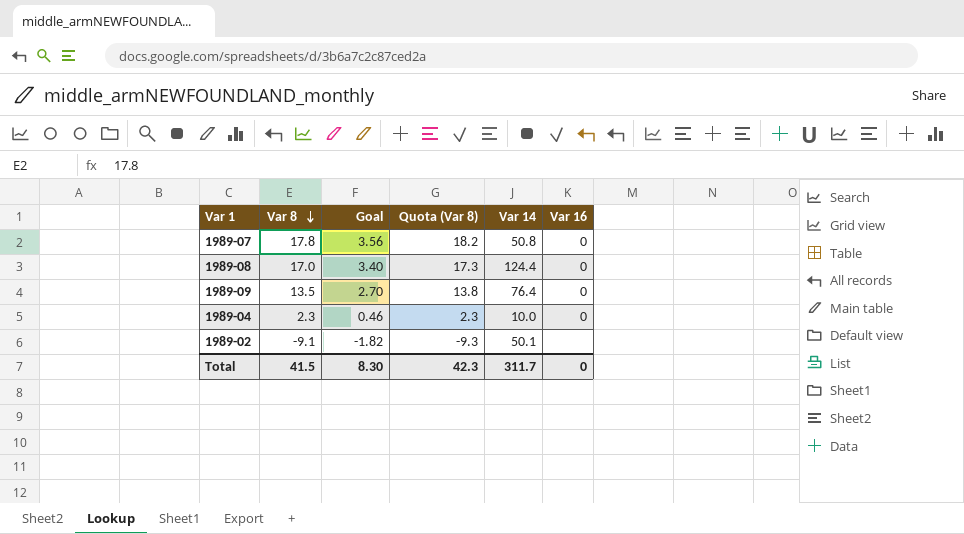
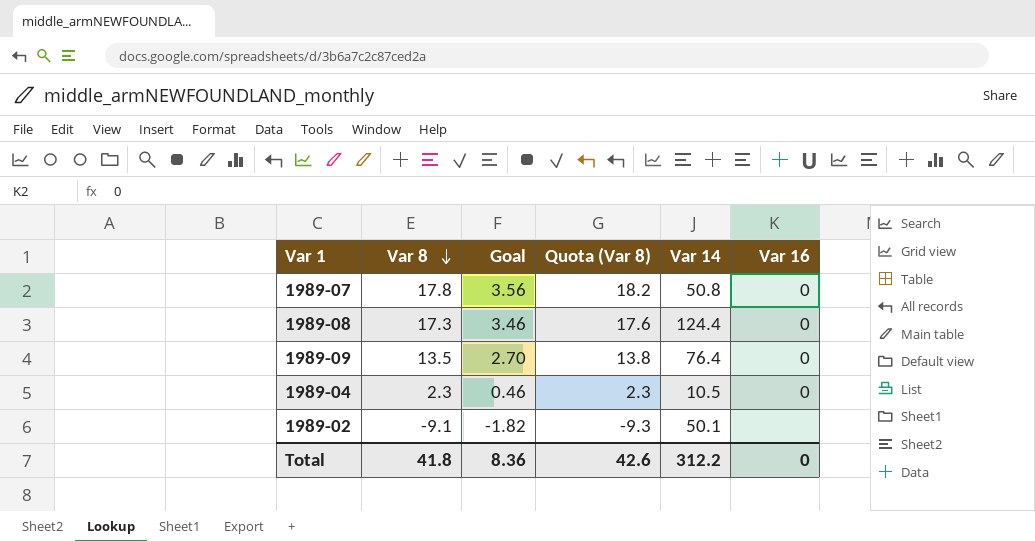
1989-08 | Var 8: 17.0 -> 17.3
1989-08 | Goal: 3.40 -> 3.46
1989-08 | Quota (Var 8): 17.3 -> 17.6
1989-04 | Var 14: 10.0 -> 10.5
Total | Var 8: 41.5 -> 41.8
Total | Goal: 8.30 -> 8.36
Total | Quota (Var 8): 42.3 -> 42.6
Total | Var 14: 311.7 -> 312.2

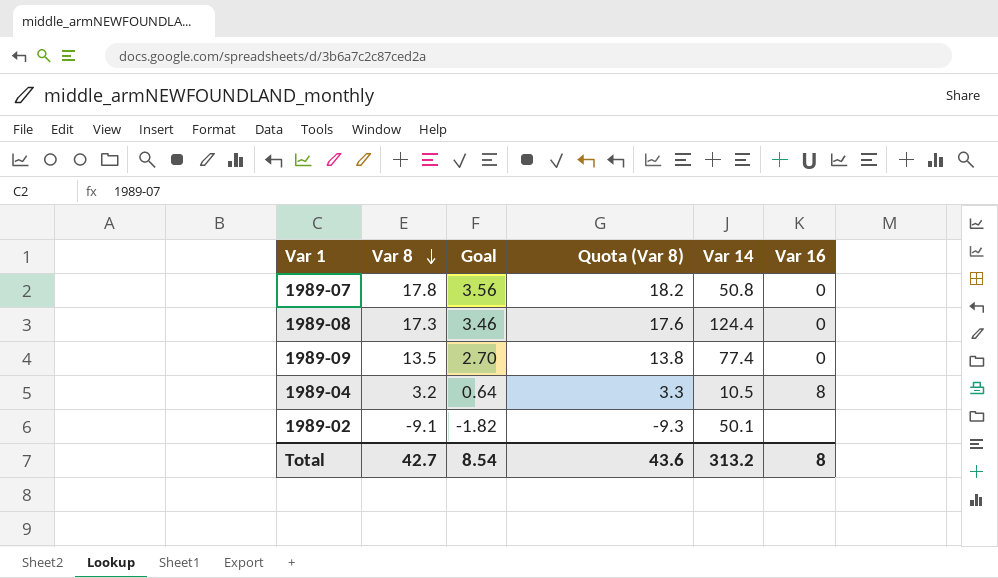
1989-09 | Var 14: 76.4 -> 77.4
1989-04 | Var 8: 2.3 -> 3.2
1989-04 | Goal: 0.46 -> 0.64
1989-04 | Quota (Var 8): 2.3 -> 3.3
1989-04 | Var 16: 0 -> 8
Total | Var 8: 41.8 -> 42.7
Total | Goal: 8.36 -> 8.54
Total | Quota (Var 8): 42.6 -> 43.6
Total | Var 14: 312.2 -> 313.2
Total | Var 16: 0 -> 8

